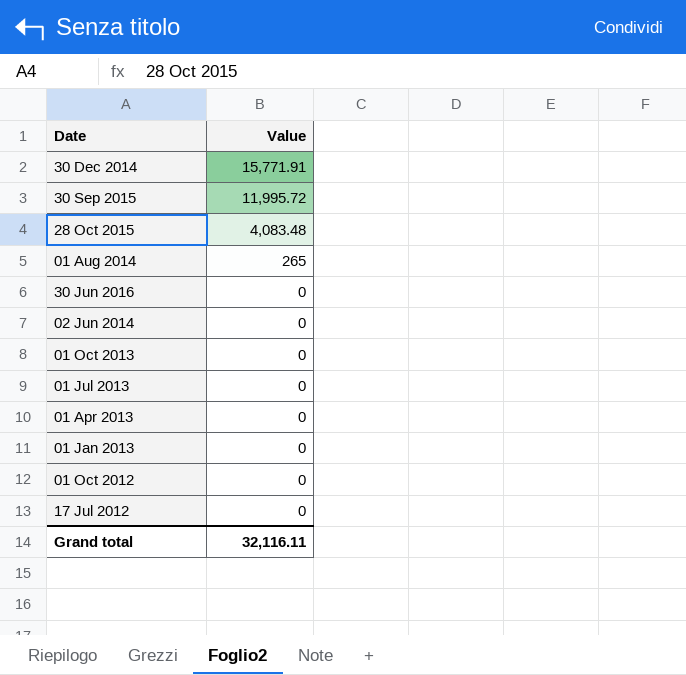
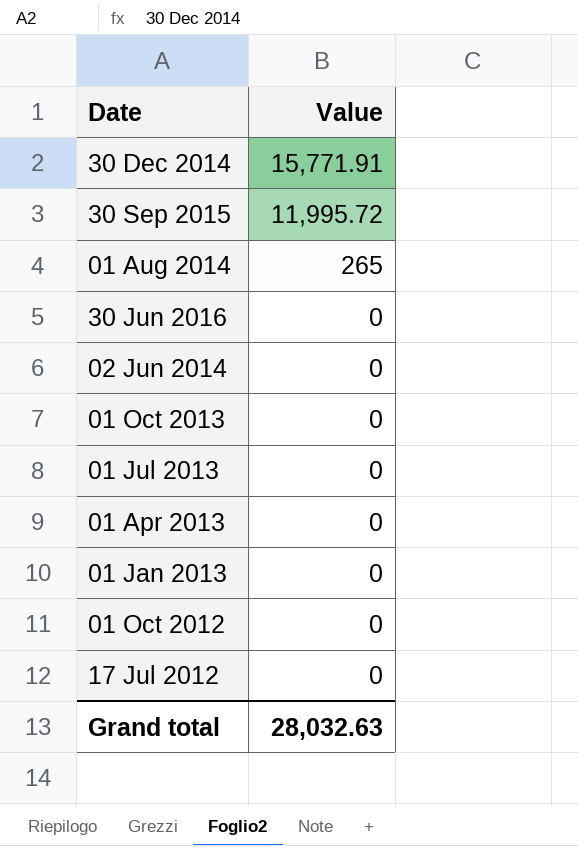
row 28 Oct 2015: 4,083.48 -> none
Grand total | Value: 32,116.11 -> 28,032.63

